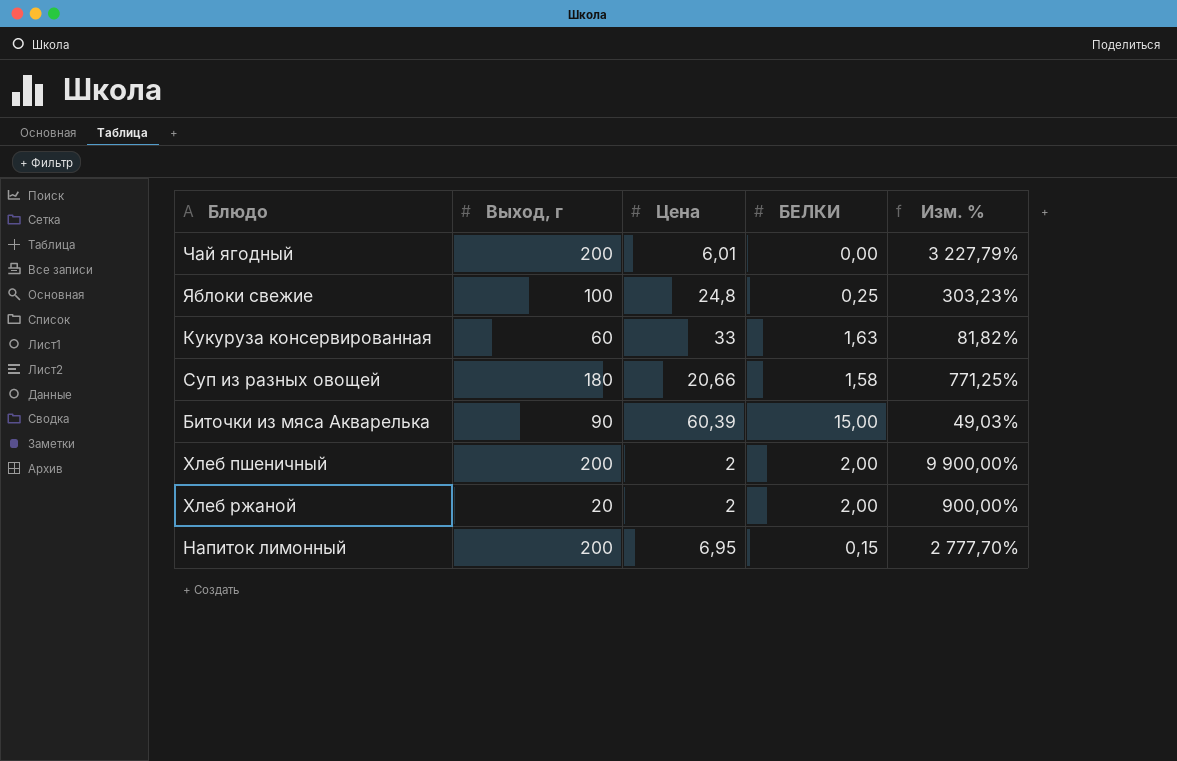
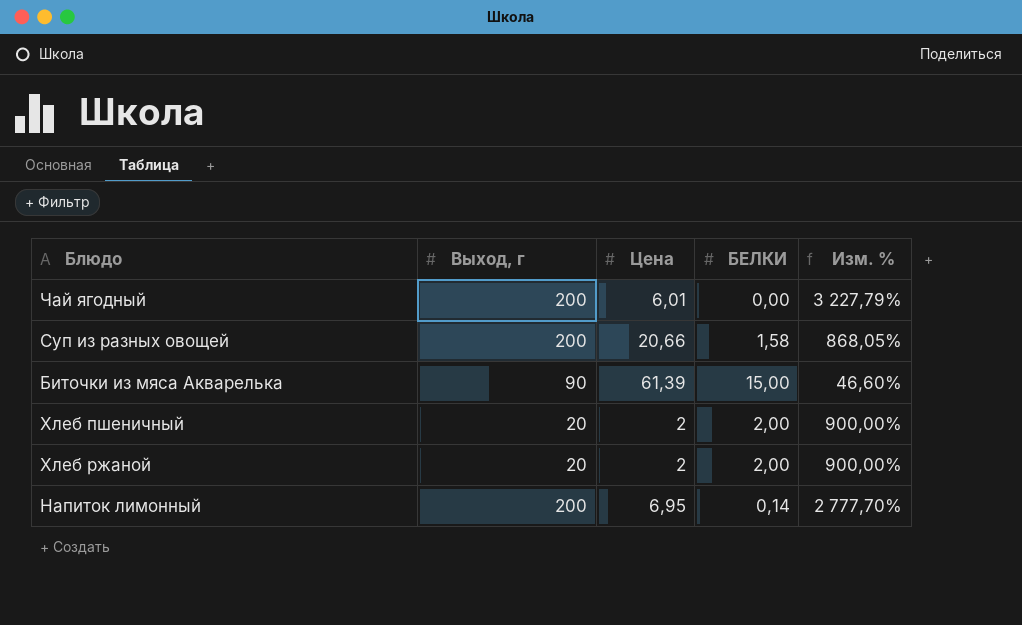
row Яблоки свежие: 100 | 24,8 | 0,25 | 303,23% -> none
row Кукуруза консервированная: 60 | 33 | 1,63 | 81,82% -> none
Суп из разных овощей | Выход, г: 180 -> 200
Суп из разных овощей | Изм. %: 771,25% -> 868,05%
Биточки из мяса Акварелька | Цена: 60,39 -> 61,39
Биточки из мяса Акварелька | Изм. %: 49,03% -> 46,60%
Хлеб пшеничный | Выход, г: 200 -> 20
Хлеб пшеничный | Изм. %: 9 900,00% -> 900,00%
Напиток лимонный | БЕЛКИ: 0,15 -> 0,14

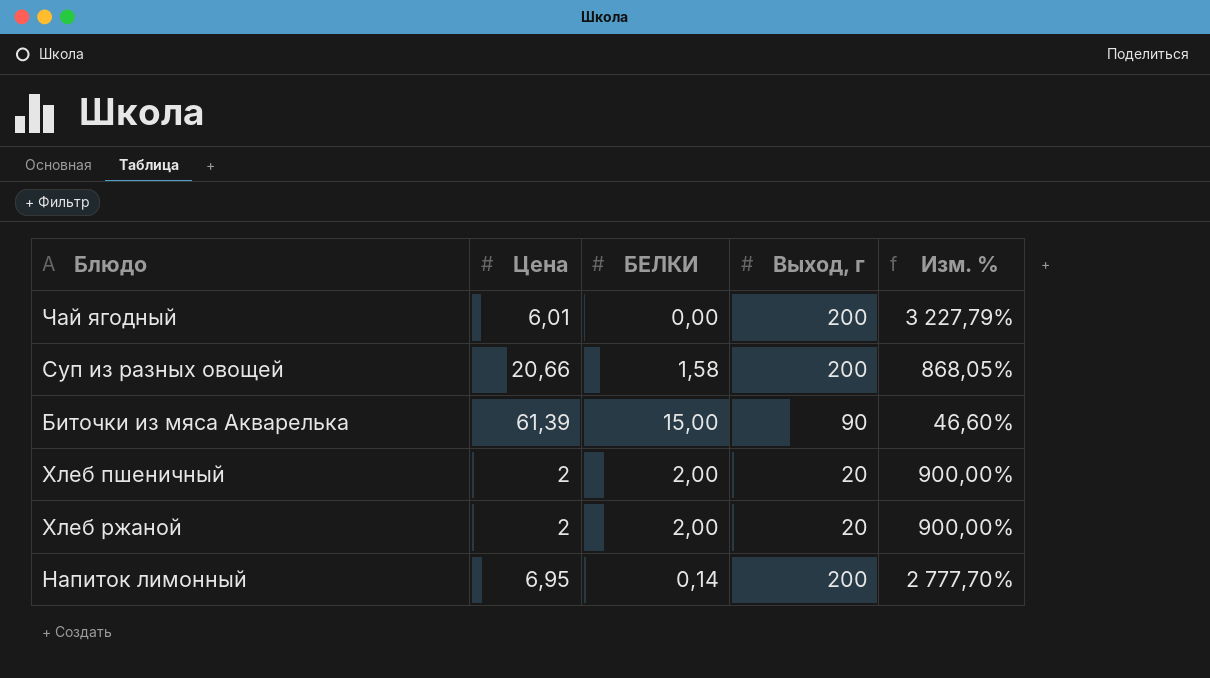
column Выход, г | position: 2 -> 4

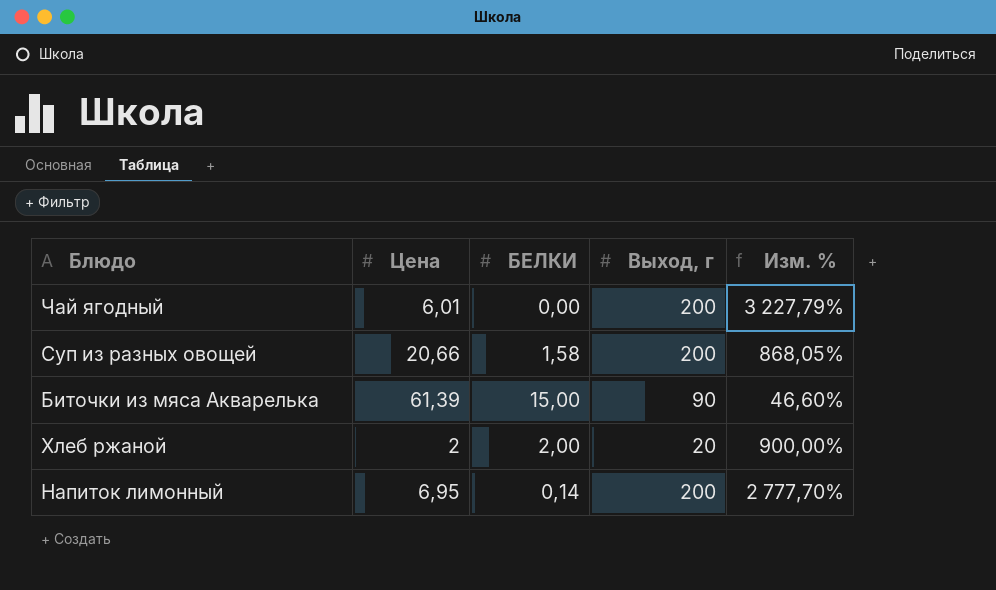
row Хлеб пшеничный: 2 | 2,00 | 20 | 900,00% -> none

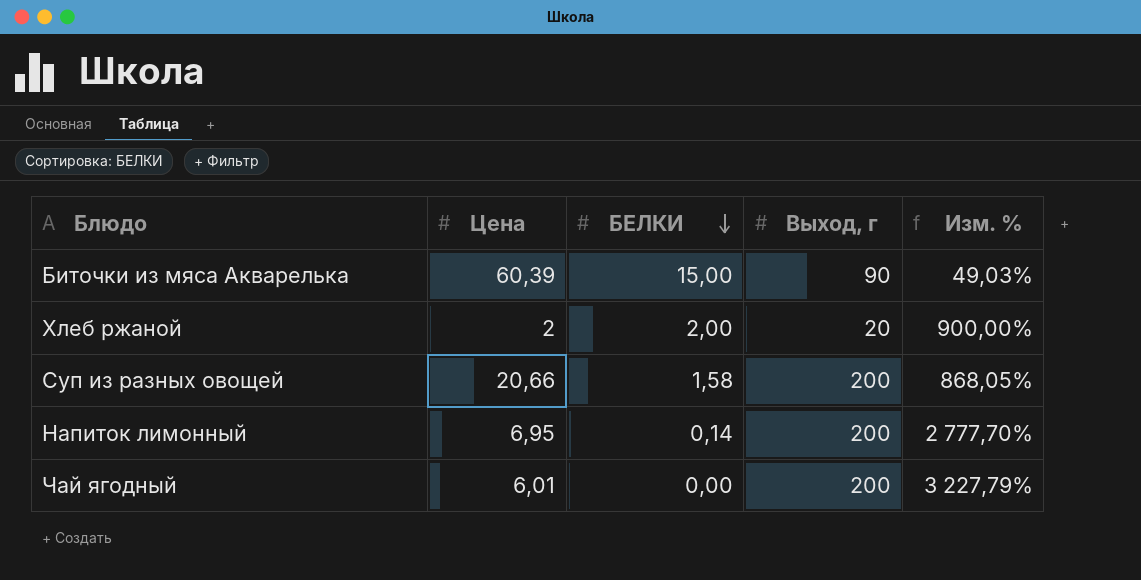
row order: none -> БЕЛКИ descending
Биточки из мяса Акварелька | Цена: 61,39 -> 60,39
Биточки из мяса Акварелька | Изм. %: 46,60% -> 49,03%

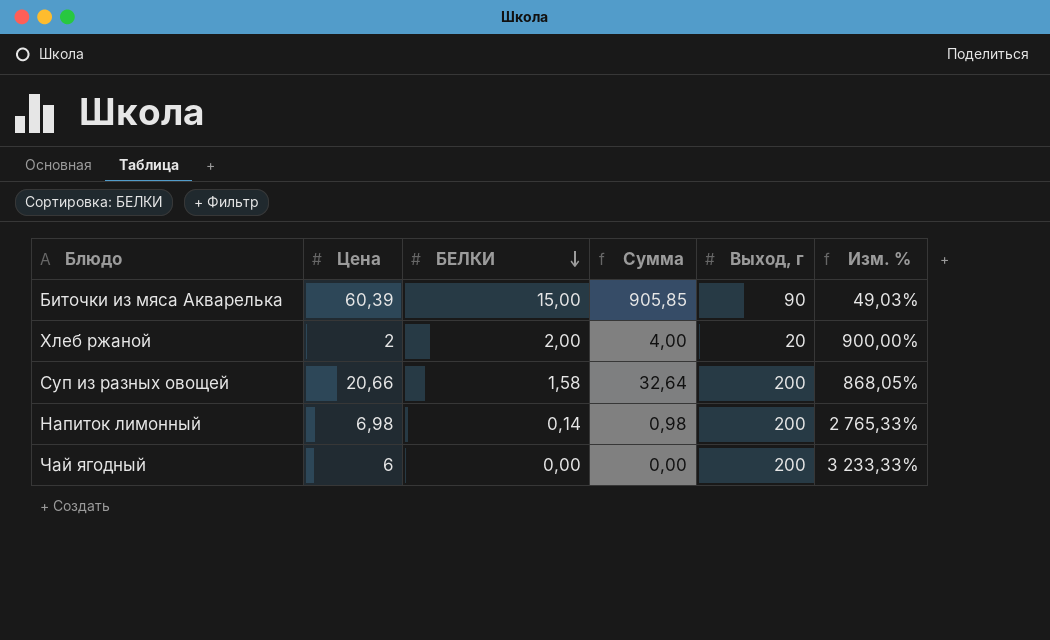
column Сумма | formula: none -> [Цена] * [БЕЛКИ]
Напиток лимонный | Цена: 6,95 -> 6,98
Напиток лимонный | Изм. %: 2 777,70% -> 2 765,33%
Чай ягодный | Цена: 6,01 -> 6
Чай ягодный | Изм. %: 3 227,79% -> 3 233,33%

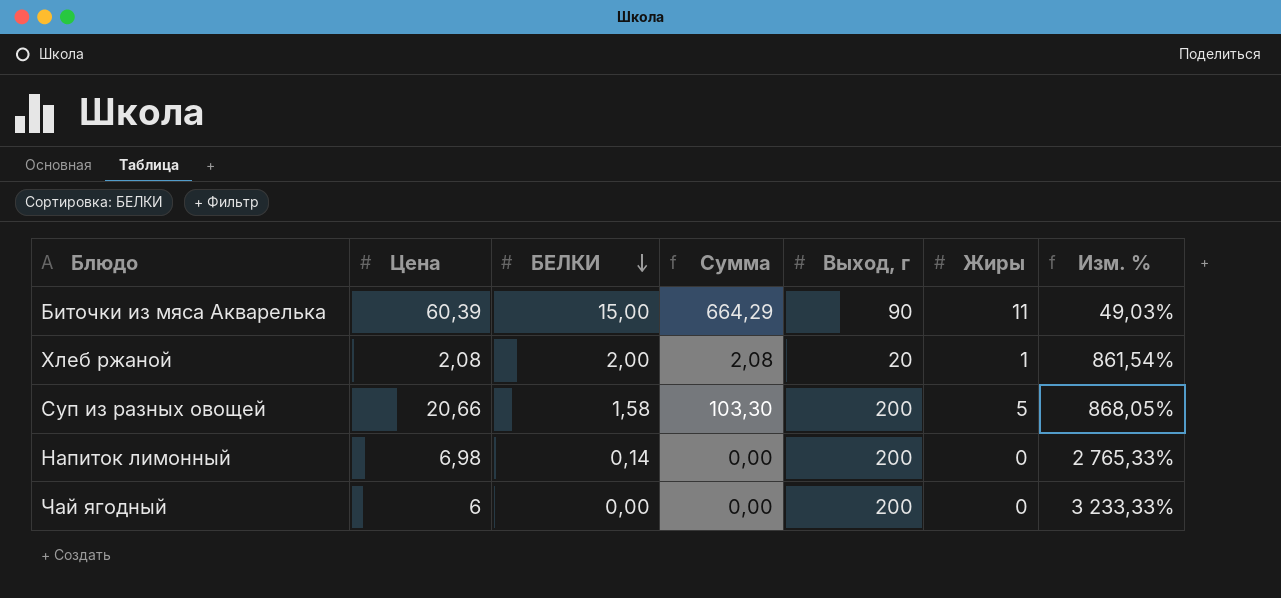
column Сумма | formula: [Цена] * [БЕЛКИ] -> [Цена] * [Жиры]
column Жиры | position: none -> 6
Хлеб ржаной | Цена: 2 -> 2,08
Хлеб ржаной | Изм. %: 900,00% -> 861,54%

